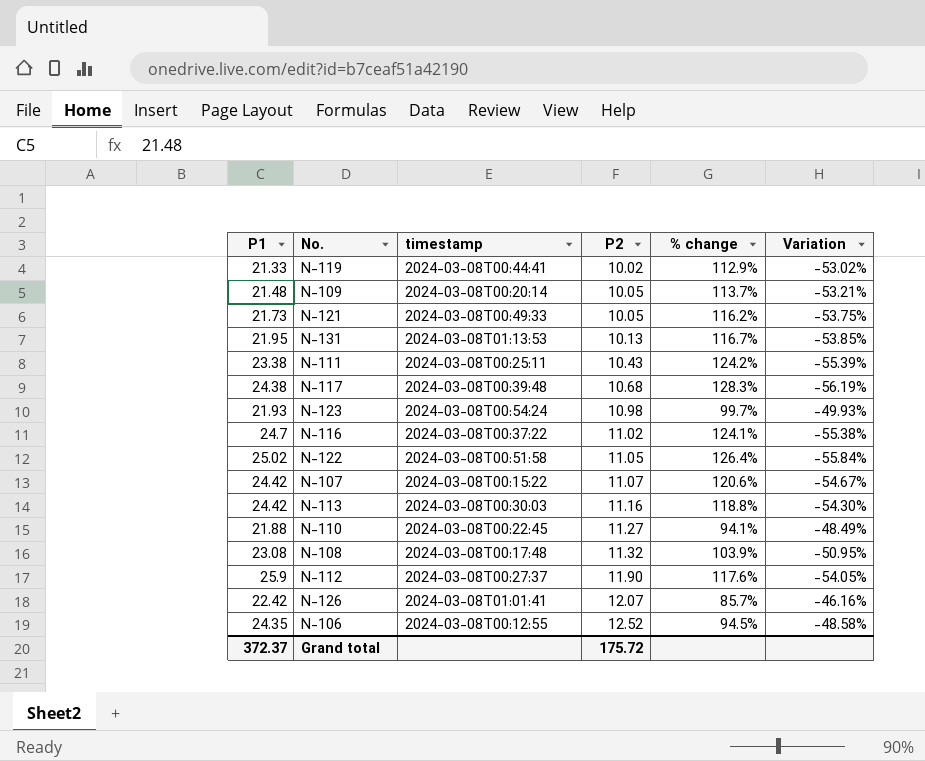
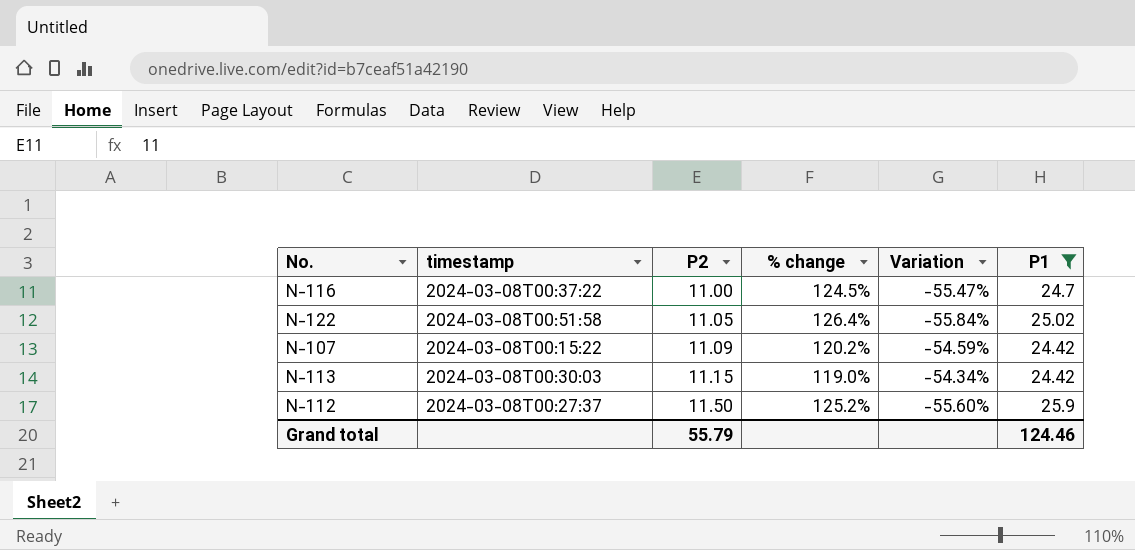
filter: none -> P1 >= 24.42
column P1 | position: 1 -> 6
N-116 | P2: 11.02 -> 11.00
N-116 | % change: 124.1% -> 124.5%
N-116 | Variation: -55.38% -> -55.47%
N-107 | P2: 11.07 -> 11.09
N-107 | % change: 120.6% -> 120.2%
N-107 | Variation: -54.67% -> -54.59%
N-113 | P2: 11.16 -> 11.15
N-113 | % change: 118.8% -> 119.0%
N-113 | Variation: -54.30% -> -54.34%
N-112 | P2: 11.90 -> 11.50
N-112 | % change: 117.6% -> 125.2%
N-112 | Variation: -54.05% -> -55.60%
Grand total | P2: 175.72 -> 55.79
Grand total | P1: 372.37 -> 124.46

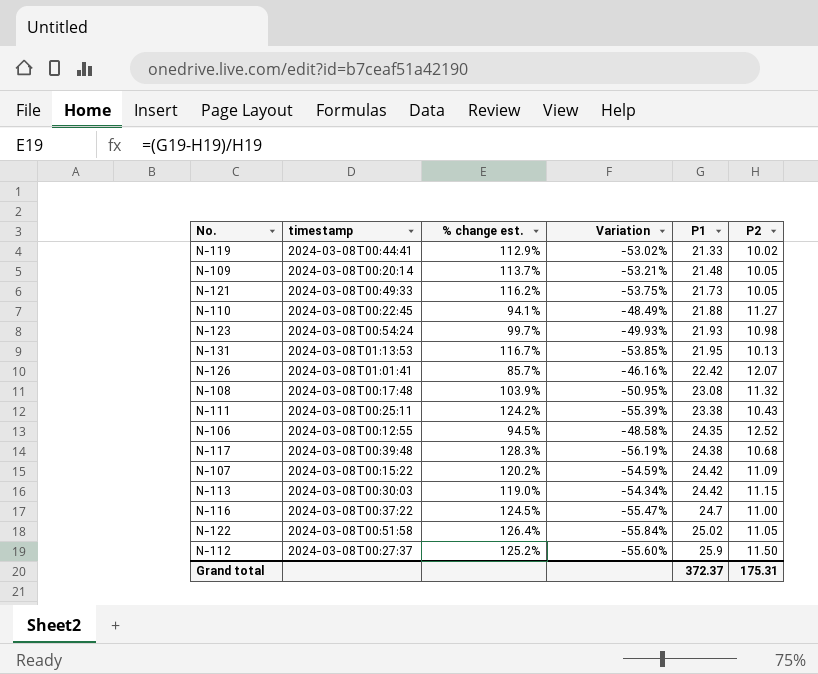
filter: P1 >= 24.42 -> none
row order: P2 ascending -> P1 ascending
column name: % change -> % change est.
column P2 | position: 3 -> 6
Grand total | P1: 124.46 -> 372.37
Grand total | P2: 55.79 -> 175.31

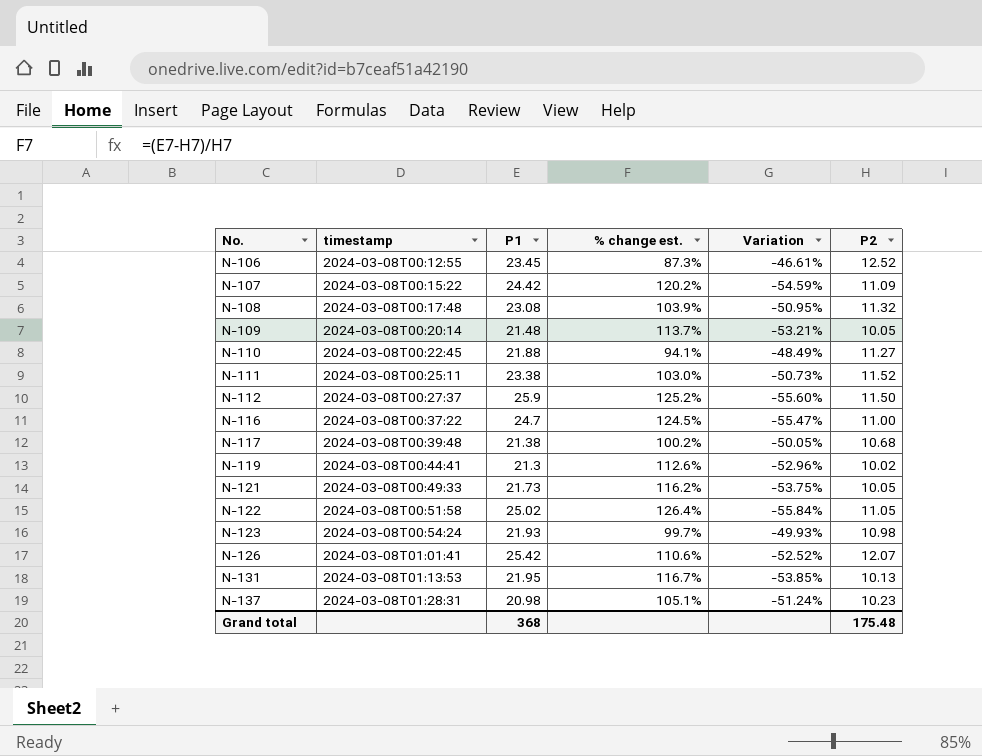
row order: P1 ascending -> No. ascending
column P1 | position: 5 -> 3
row N-113: 2024-03-08T00:30:03 | 119.0% | -54.34% | 24.42 | 11.15 -> none
N-106 | P1: 24.35 -> 23.45
N-106 | % change est.: 94.5% -> 87.3%
N-106 | Variation: -48.58% -> -46.61%
N-111 | % change est.: 124.2% -> 103.0%
N-111 | Variation: -55.39% -> -50.73%
N-111 | P2: 10.43 -> 11.52
N-117 | P1: 24.38 -> 21.38
N-117 | % change est.: 128.3% -> 100.2%
N-117 | Variation: -56.19% -> -50.05%
N-119 | P1: 21.33 -> 21.3
N-119 | % change est.: 112.9% -> 112.6%
N-119 | Variation: -53.02% -> -52.96%
N-126 | P1: 22.42 -> 25.42
N-126 | % change est.: 85.7% -> 110.6%
N-126 | Variation: -46.16% -> -52.52%
row N-137: none -> 2024-03-08T01:28:31 | 20.98 | 105.1% | -51.24% | 10.23
Grand total | P1: 372.37 -> 368
Grand total | P2: 175.31 -> 175.48

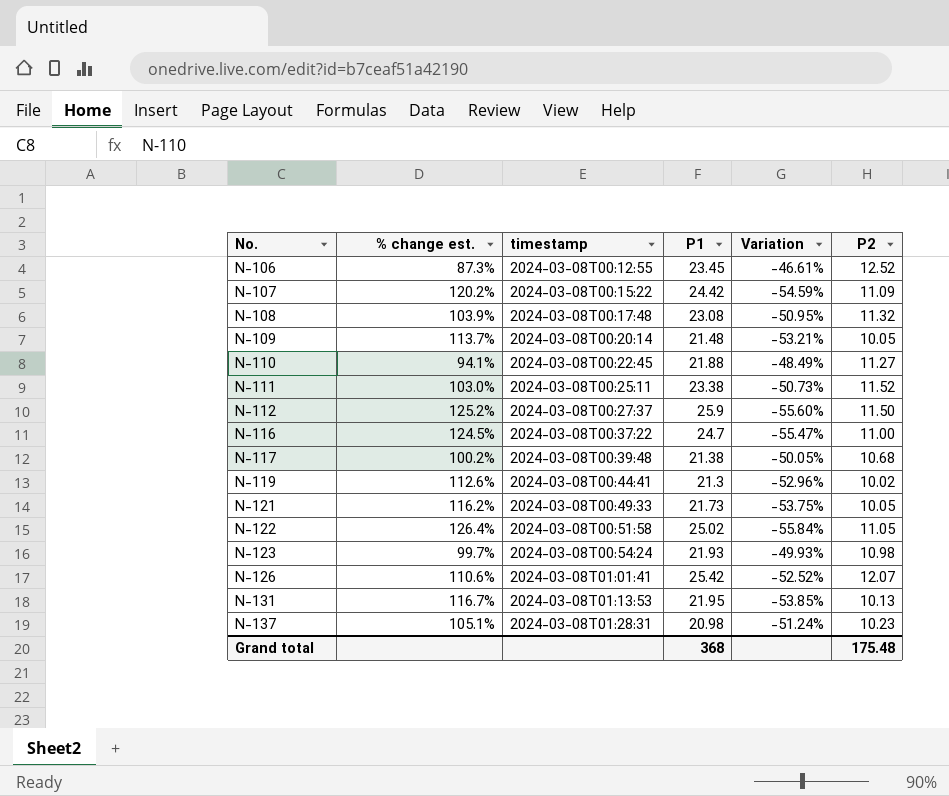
column % change est. | position: 4 -> 2

